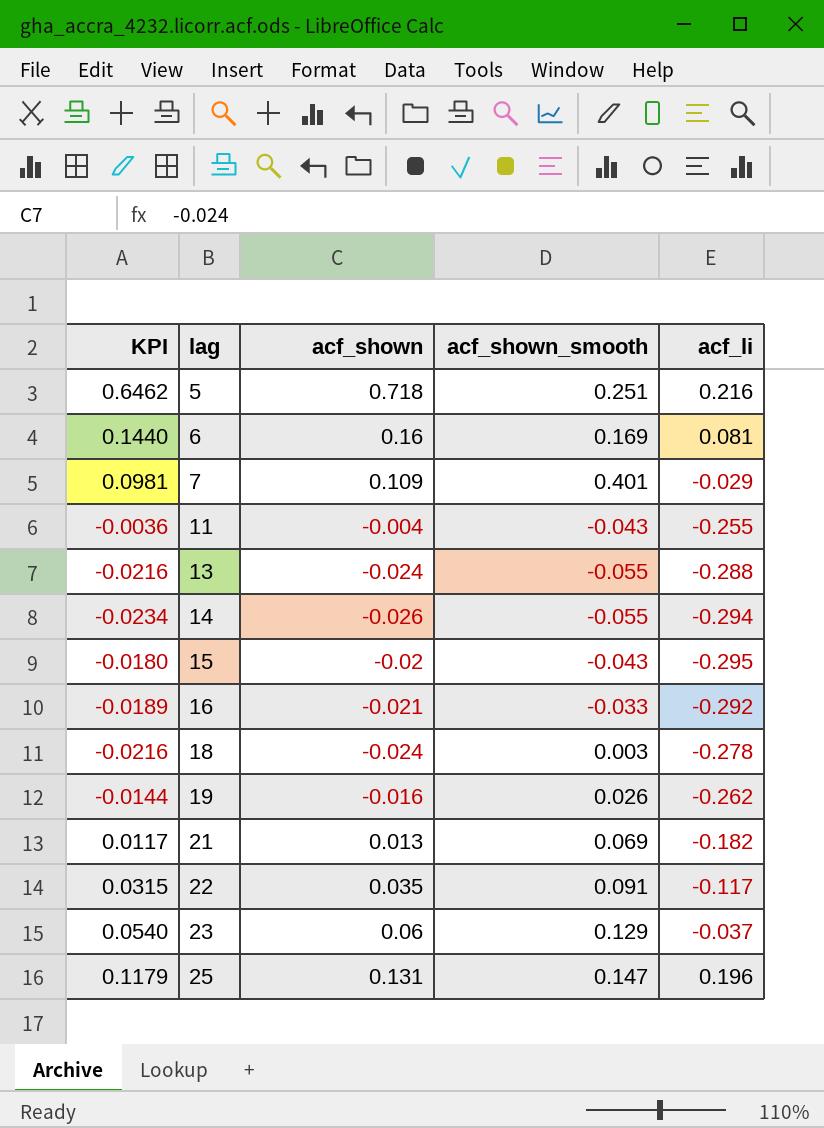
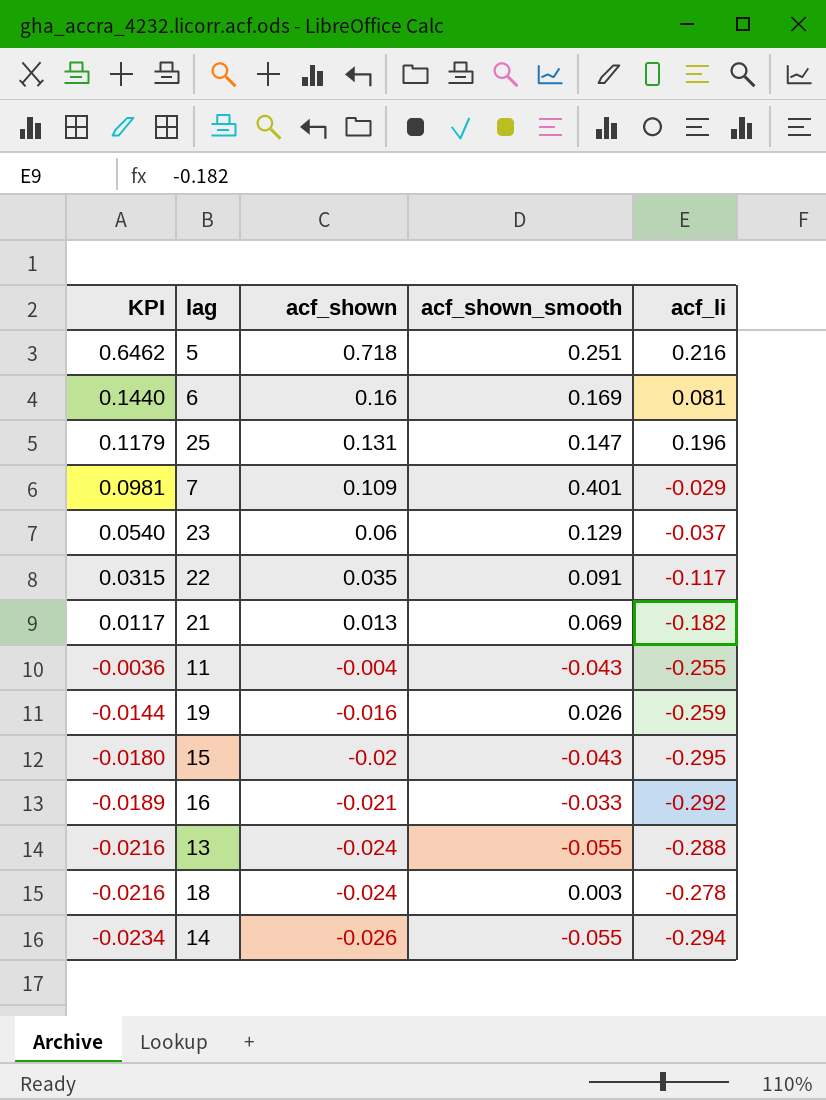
row order: lag ascending -> KPI descending
19 | acf_li: -0.262 -> -0.259

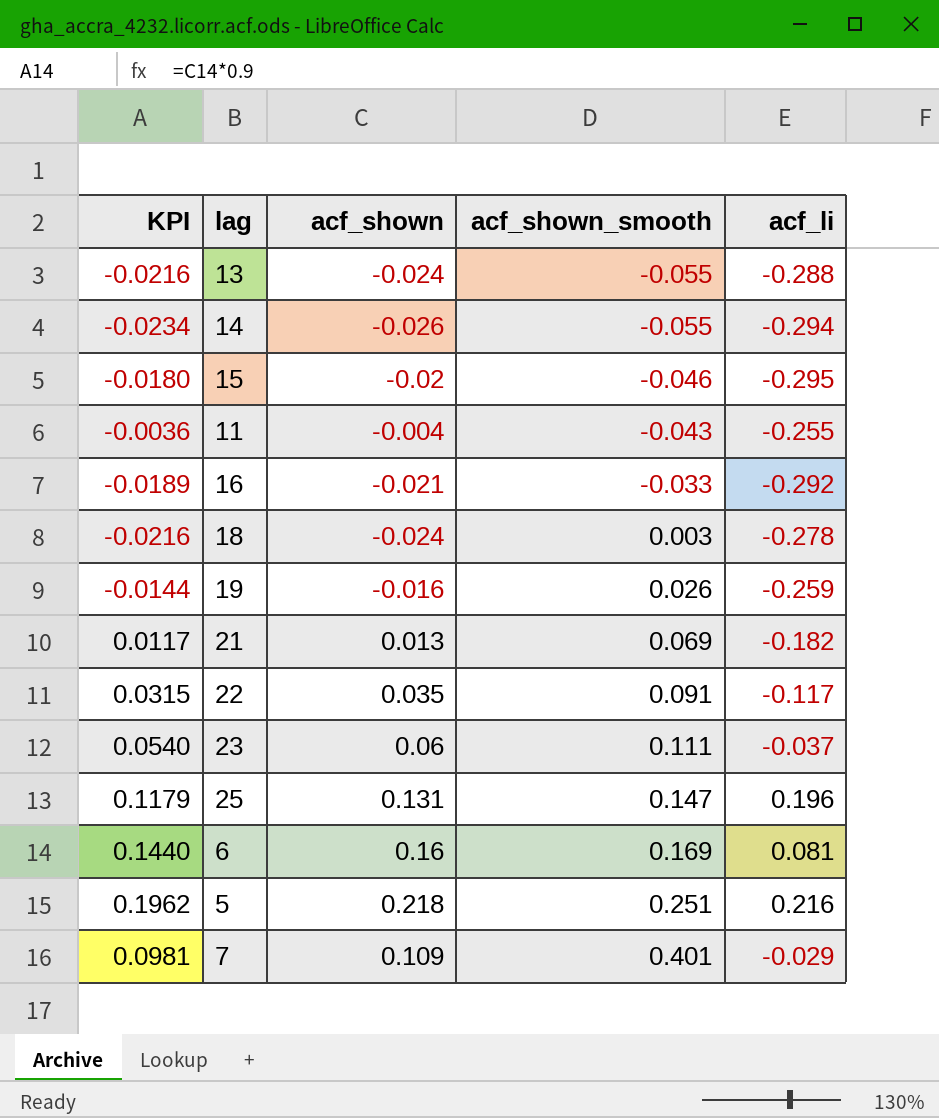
row order: KPI descending -> acf_shown_smooth ascending
15 | acf_shown_smooth: -0.043 -> -0.046
23 | acf_shown_smooth: 0.129 -> 0.111
5 | KPI: 0.6462 -> 0.1962
5 | acf_shown: 0.718 -> 0.218

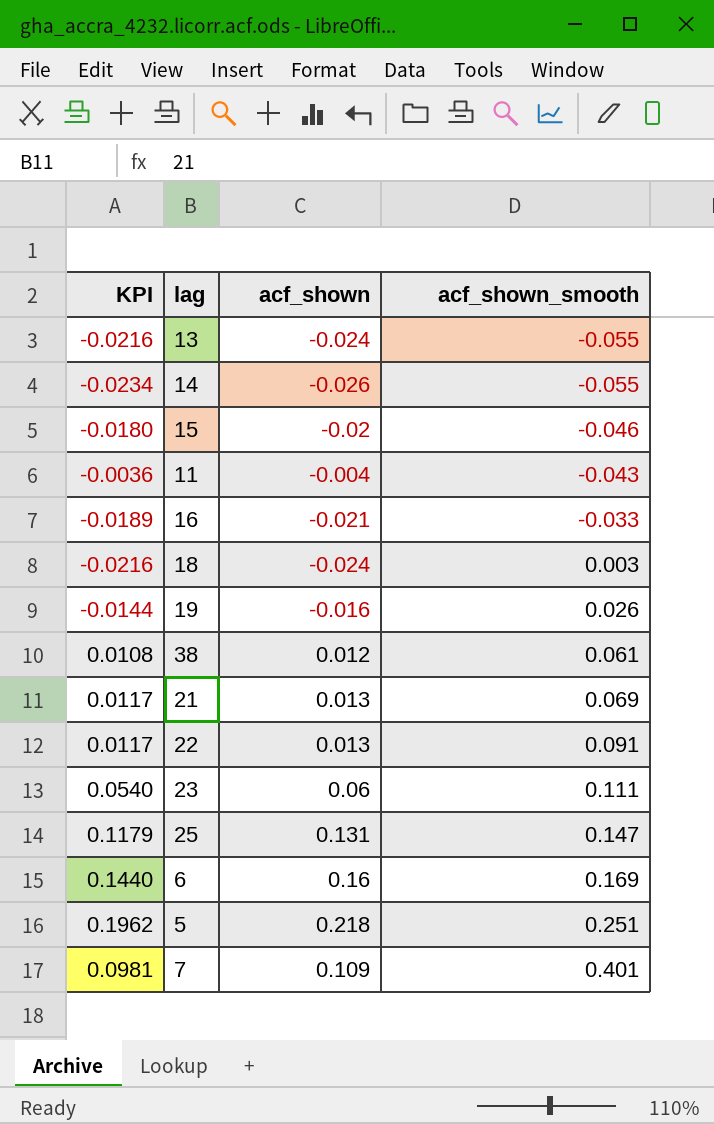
column acf_li | position: 5 -> none
row 38: none -> 0.0108 | 0.012 | 0.061
22 | KPI: 0.0315 -> 0.0117
22 | acf_shown: 0.035 -> 0.013

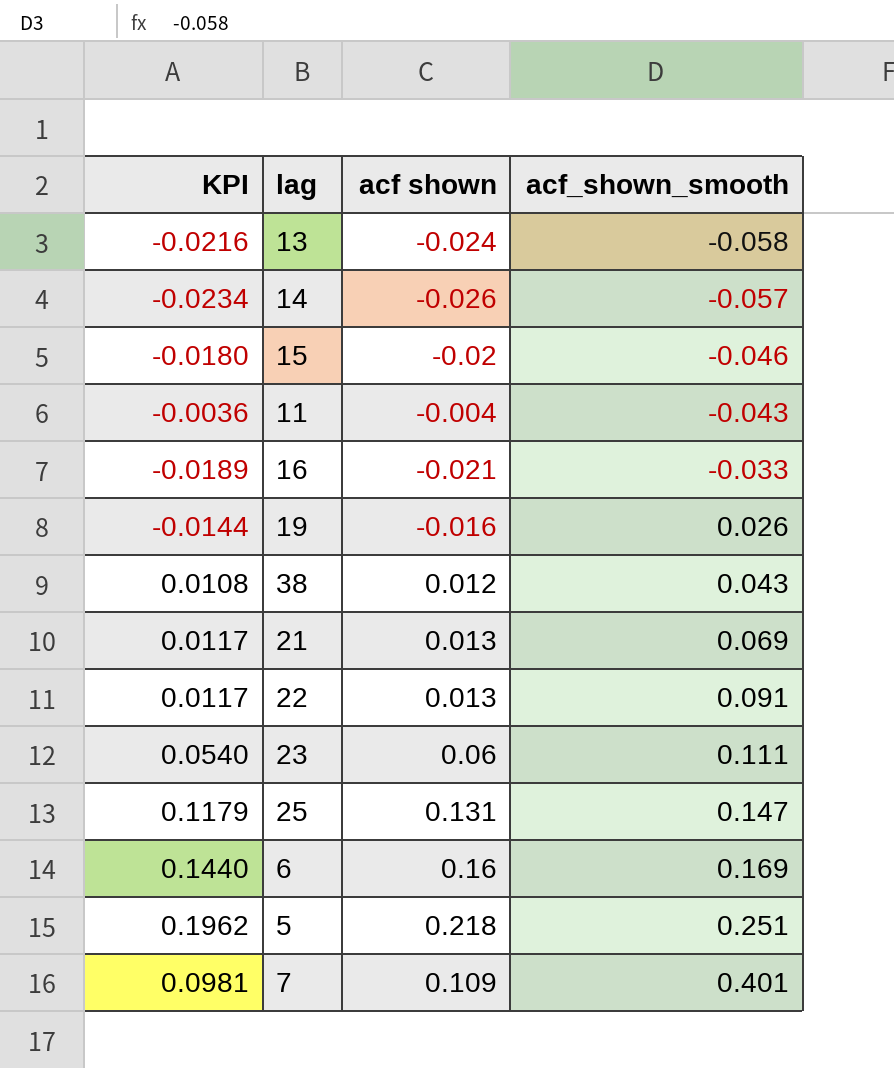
column name: acf_shown -> acf shown
row 18: -0.0216 | -0.024 | 0.003 -> none
13 | acf_shown_smooth: -0.055 -> -0.058
14 | acf_shown_smooth: -0.055 -> -0.057
38 | acf_shown_smooth: 0.061 -> 0.043

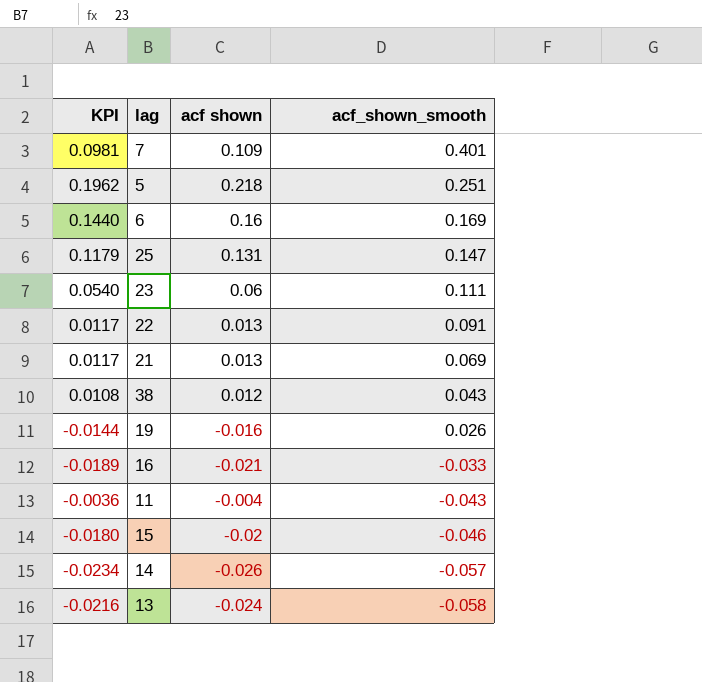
row order: acf_shown_smooth ascending -> acf_shown_smooth descending

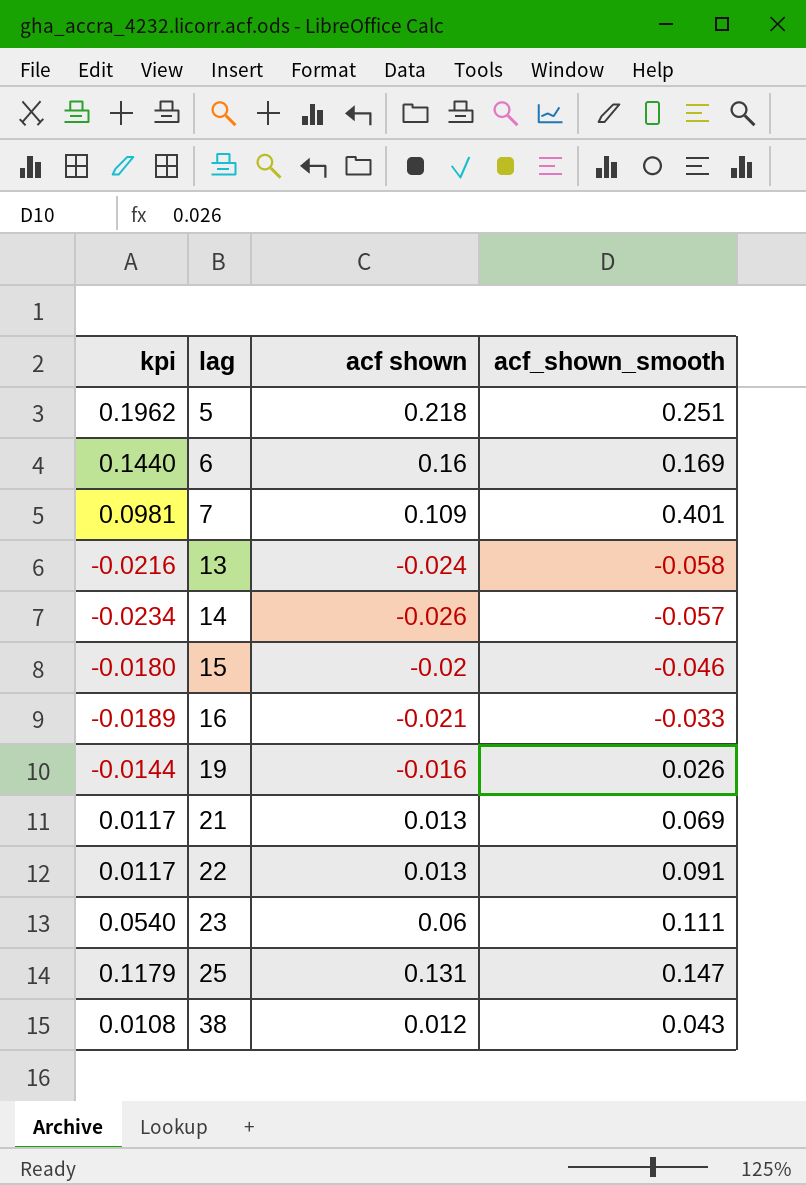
row order: acf_shown_smooth descending -> lag ascending
column name: KPI -> kpi
row 11: -0.0036 | -0.004 | -0.043 -> none

